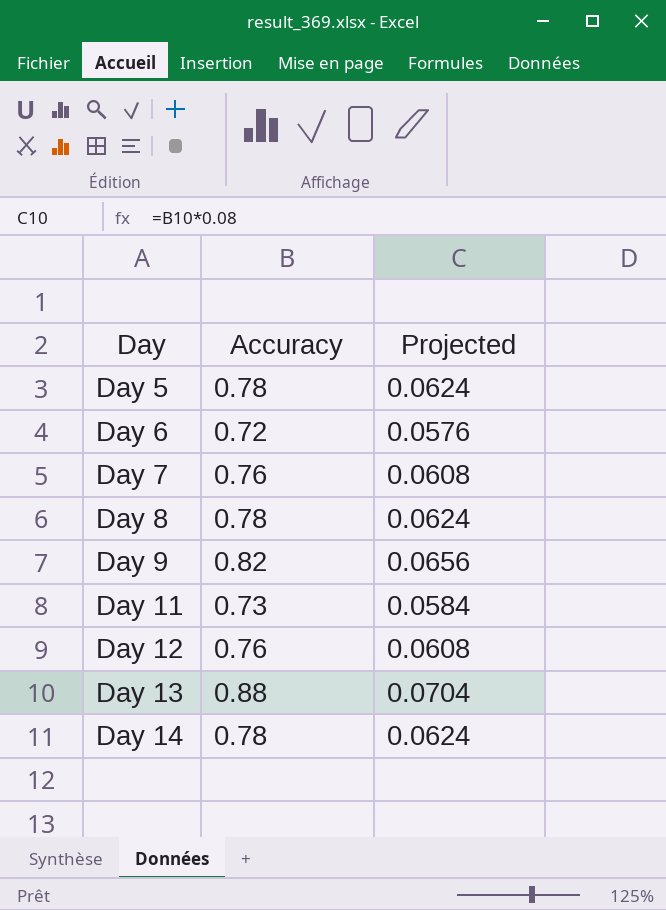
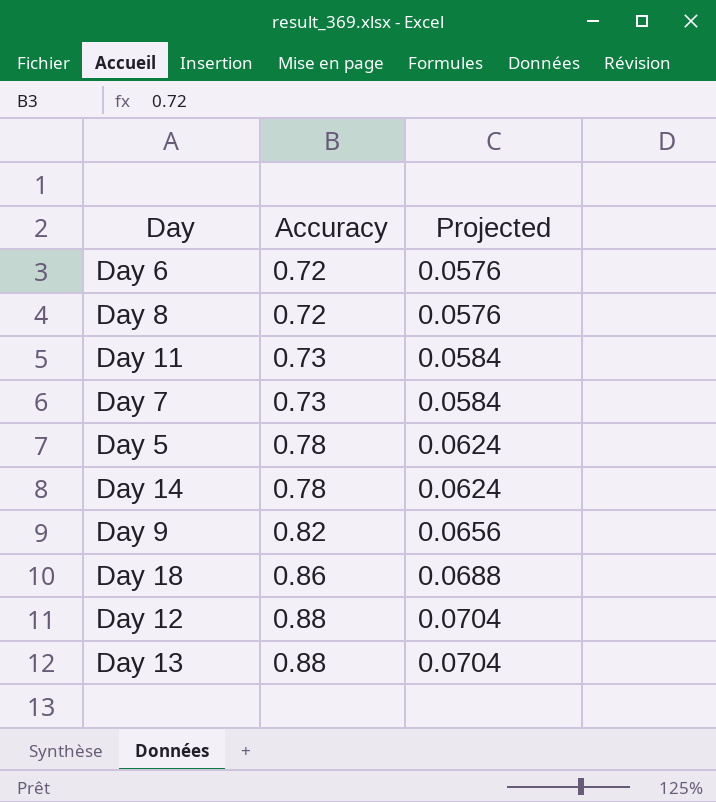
row order: Day ascending -> Accuracy ascending
Day 8 | Accuracy: 0.78 -> 0.72
Day 8 | Projected: 0.0624 -> 0.0576
Day 7 | Accuracy: 0.76 -> 0.73
Day 7 | Projected: 0.0608 -> 0.0584
row Day 18: none -> 0.86 | 0.0688
Day 12 | Accuracy: 0.76 -> 0.88
Day 12 | Projected: 0.0608 -> 0.0704

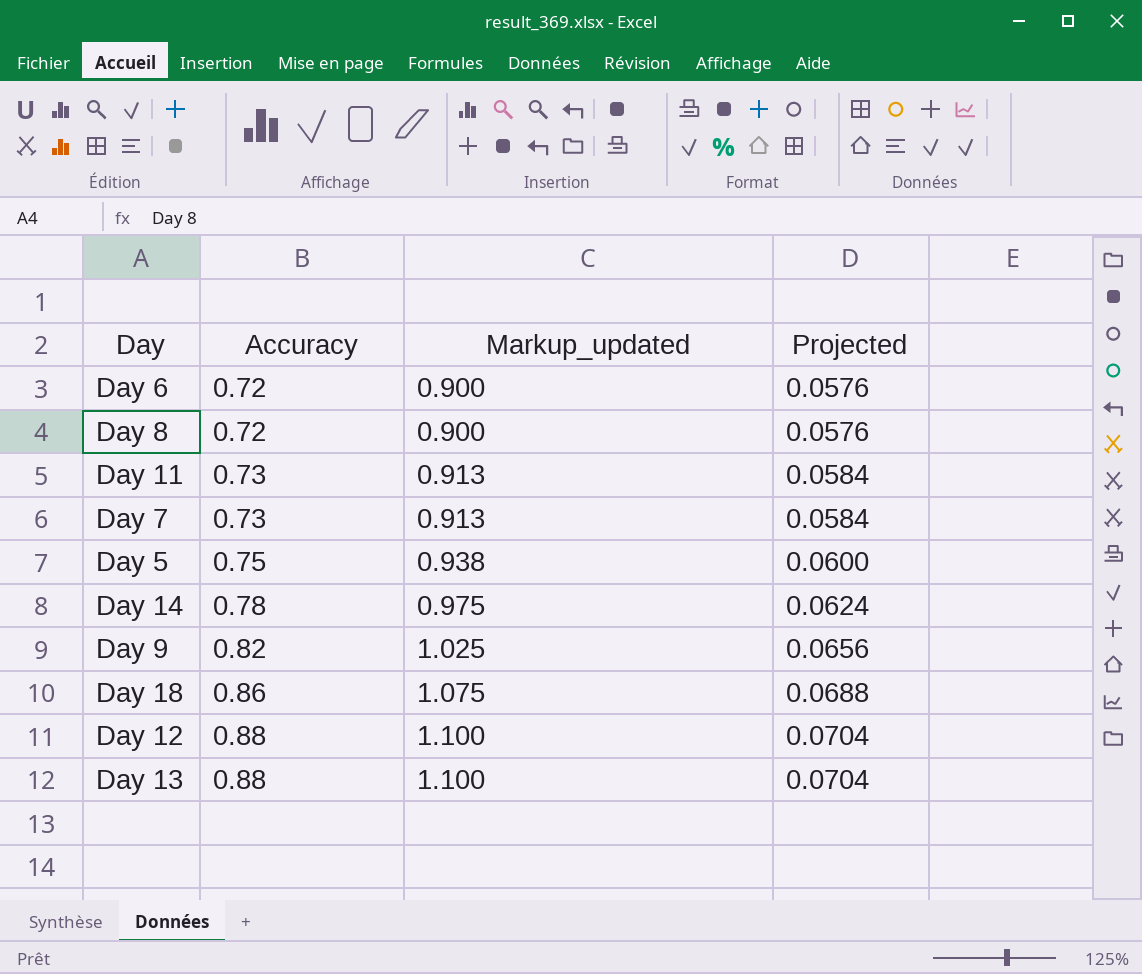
column Markup_updated | formula: none -> [Accuracy] * 1.25
Day 5 | Accuracy: 0.78 -> 0.75
Day 5 | Projected: 0.0624 -> 0.0600

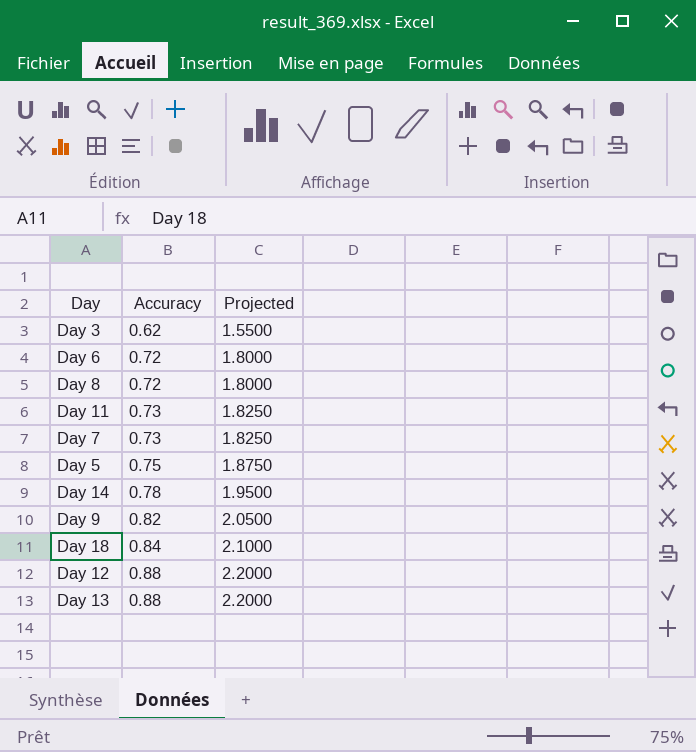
column Markup_updated | formula: [Accuracy] * 1.25 -> none
column Projected | formula: [Accuracy] * 0.08 -> [Accuracy] * 2.5
row Day 3: none -> 0.62 | 1.5500
Day 18 | Accuracy: 0.86 -> 0.84

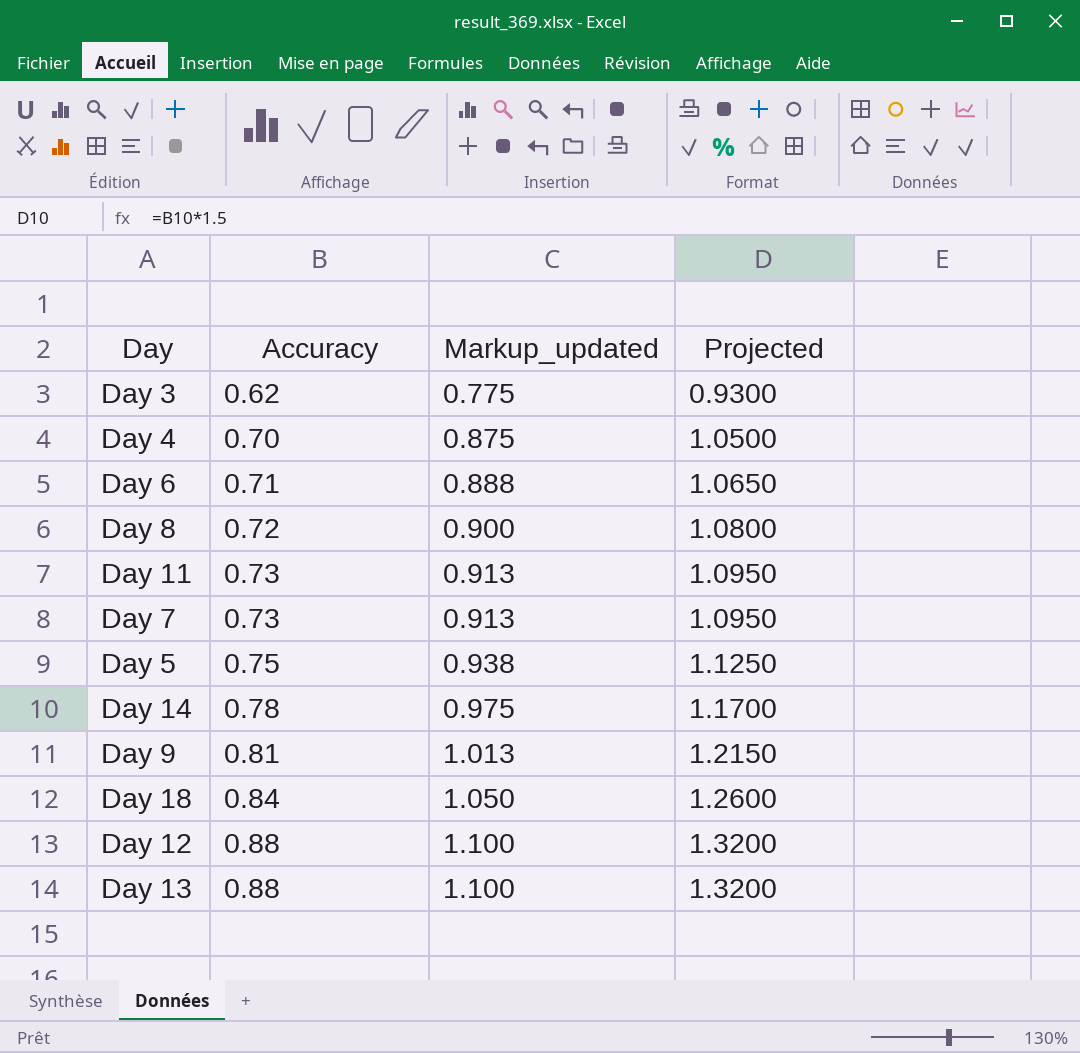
column Markup_updated | formula: none -> [Accuracy] * 1.25
column Projected | formula: [Accuracy] * 2.5 -> [Accuracy] * 1.5
row Day 4: none -> 0.70 | 0.875 | 1.0500
Day 6 | Accuracy: 0.72 -> 0.71
Day 9 | Accuracy: 0.82 -> 0.81

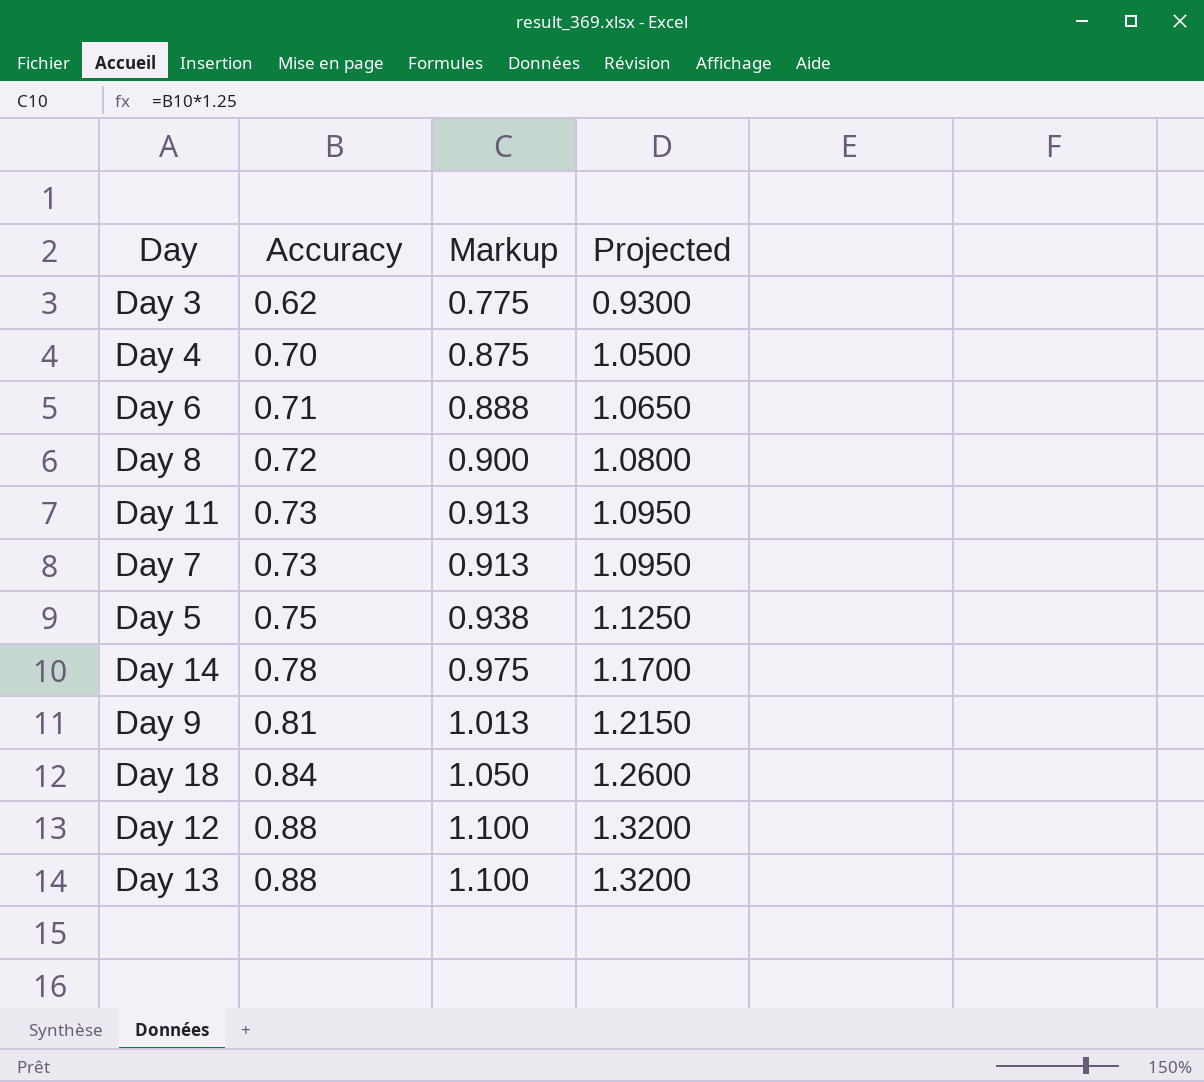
column name: Markup_updated -> Markup

